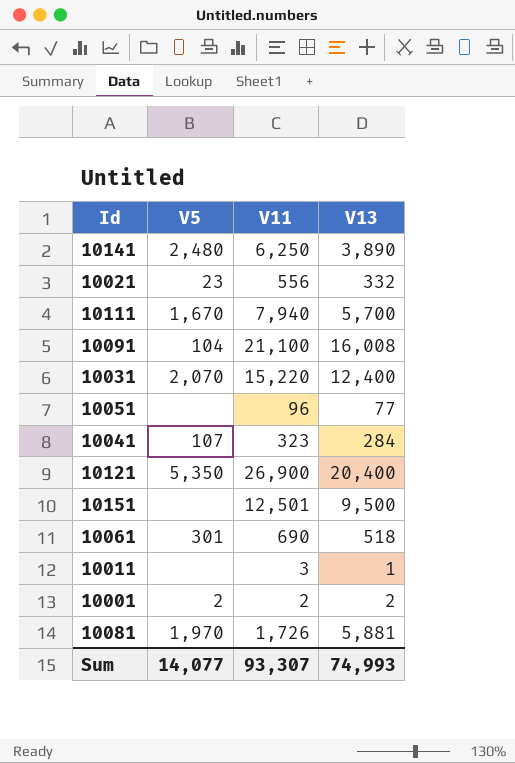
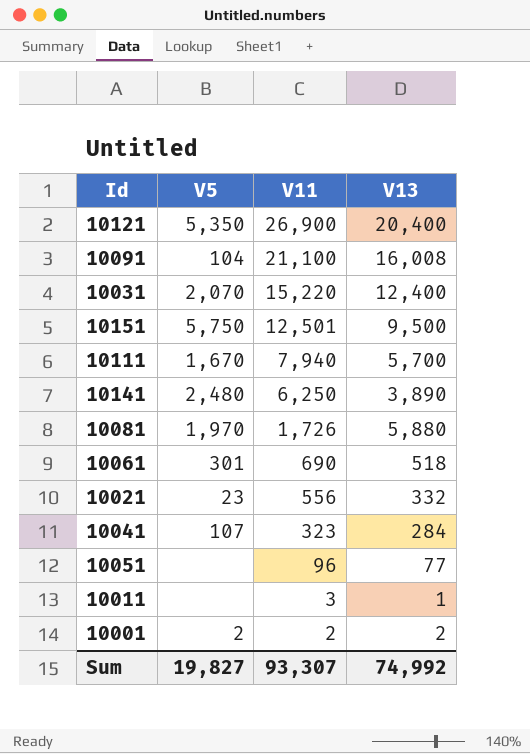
row order: none -> V11 descending
10151 | V5: none -> 5,750
10081 | V13: 5,881 -> 5,880
Sum | V5: 14,077 -> 19,827
Sum | V13: 74,993 -> 74,992

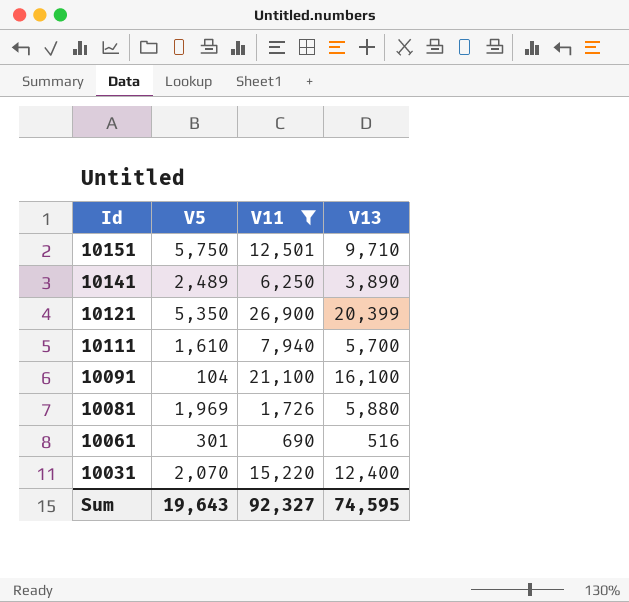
filter: none -> V11 >= 690
row order: V11 descending -> Id descending
10151 | V13: 9,500 -> 9,710
10141 | V5: 2,480 -> 2,489
10121 | V13: 20,400 -> 20,399
10111 | V5: 1,670 -> 1,610
10091 | V13: 16,008 -> 16,100
10081 | V5: 1,970 -> 1,969
10061 | V13: 518 -> 516
Sum | V5: 19,827 -> 19,643
Sum | V11: 93,307 -> 92,327
Sum | V13: 74,992 -> 74,595

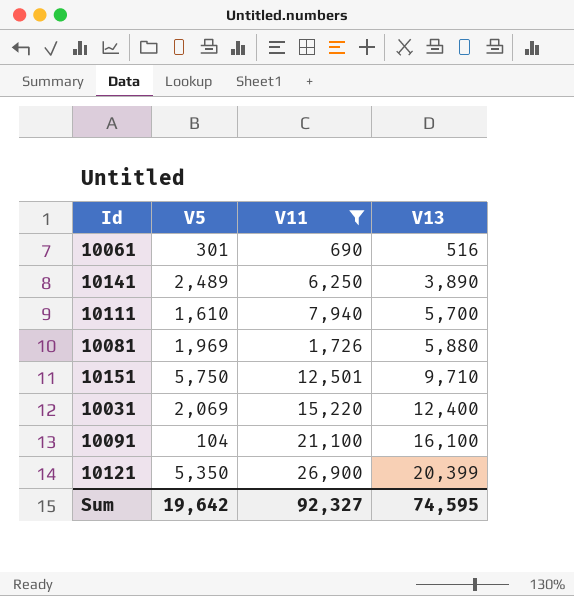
row order: Id descending -> V13 ascending
10031 | V5: 2,070 -> 2,069
Sum | V5: 19,643 -> 19,642

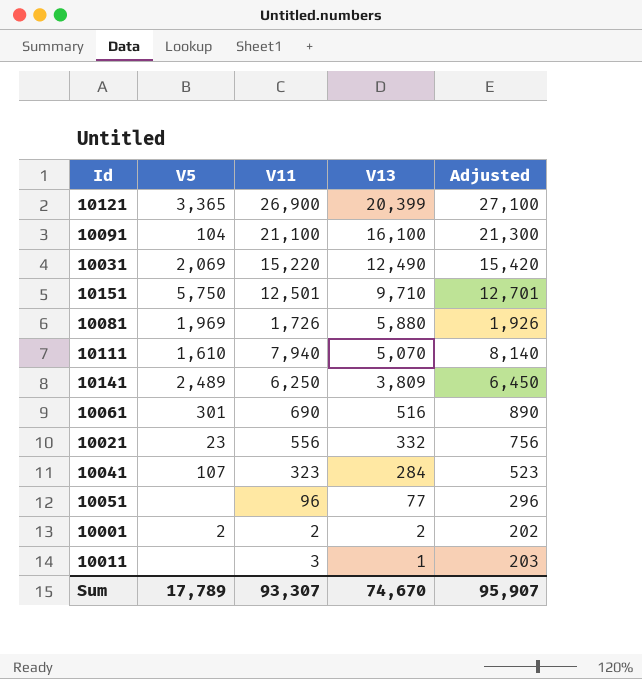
filter: V11 >= 690 -> none
row order: V13 ascending -> V13 descending
column Adjusted | formula: none -> [V11] + 200
10121 | V5: 5,350 -> 3,365
10031 | V13: 12,400 -> 12,490
10111 | V13: 5,700 -> 5,070
10141 | V13: 3,890 -> 3,809
Sum | V5: 19,642 -> 17,789
Sum | V11: 92,327 -> 93,307
Sum | V13: 74,595 -> 74,670

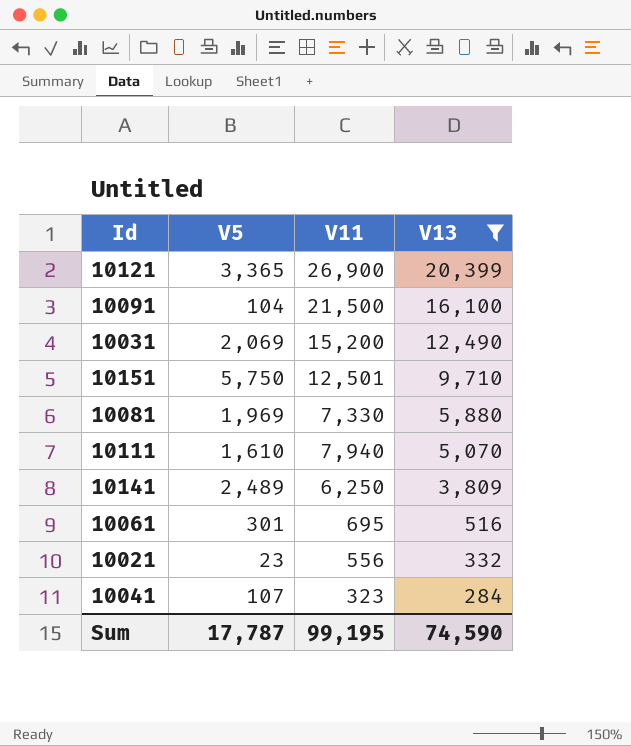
filter: none -> V13 >= 284
column Adjusted | formula: [V11] + 200 -> none
10091 | V11: 21,100 -> 21,500
10031 | V11: 15,220 -> 15,200
10081 | V11: 1,726 -> 7,330
10061 | V11: 690 -> 695
Sum | V5: 17,789 -> 17,787
Sum | V11: 93,307 -> 99,195
Sum | V13: 74,670 -> 74,590

